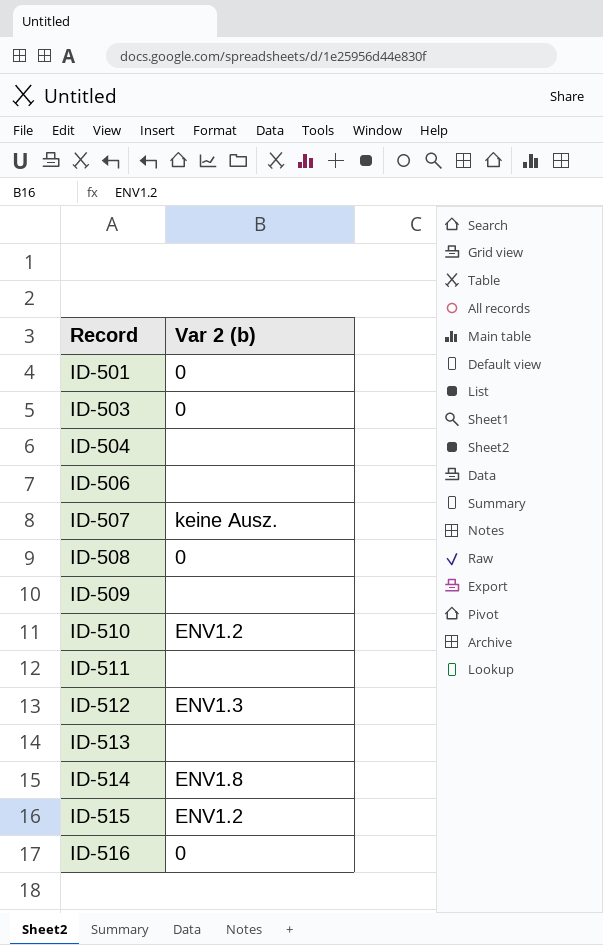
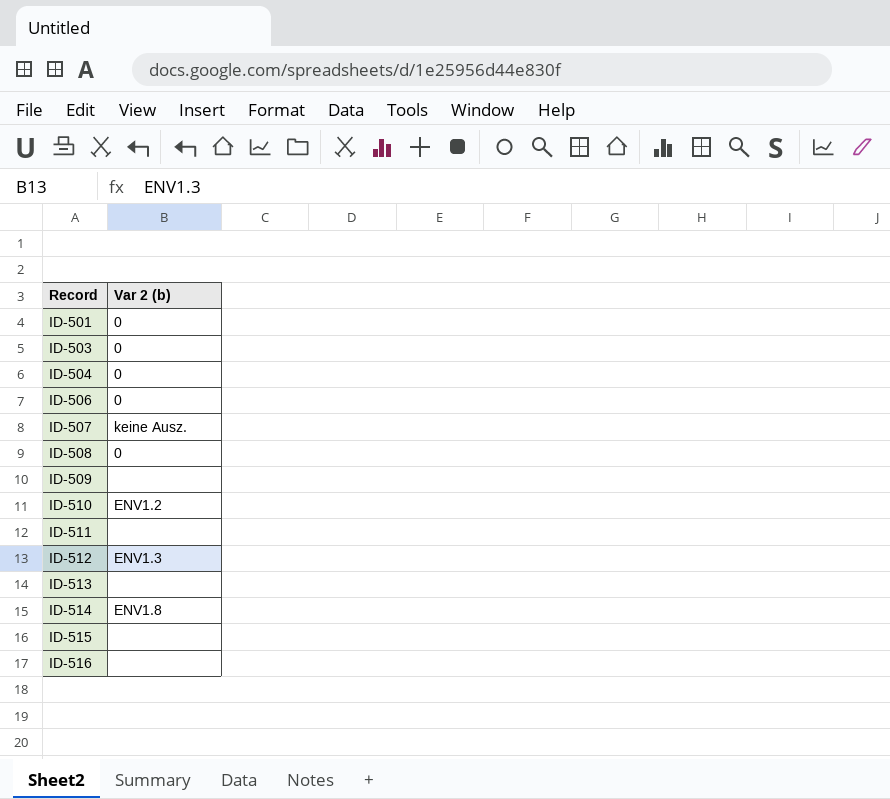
ID-504 | Var 2 (b): none -> 0
ID-506 | Var 2 (b): none -> 0
ID-515 | Var 2 (b): ENV1.2 -> none
ID-516 | Var 2 (b): 0 -> none

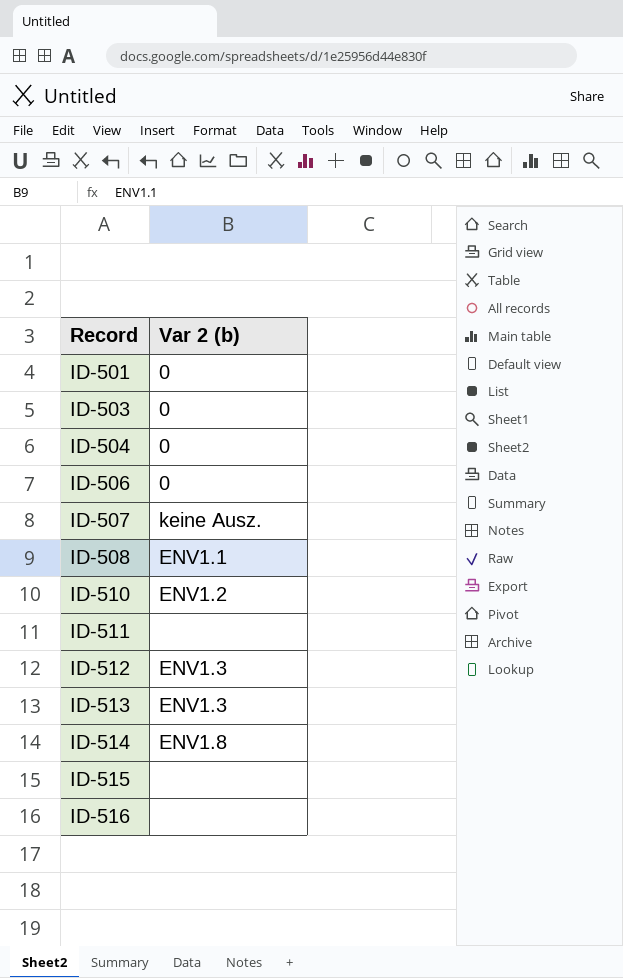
row ID-509: none -> none
ID-508 | Var 2 (b): 0 -> ENV1.1
ID-513 | Var 2 (b): none -> ENV1.3

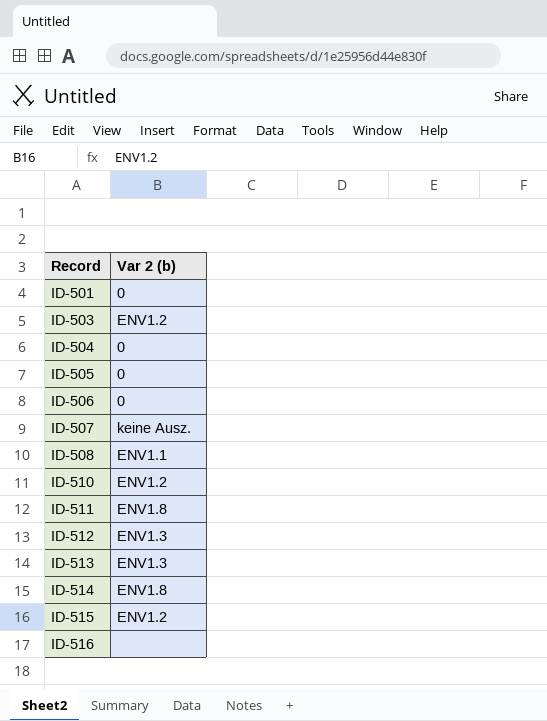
ID-503 | Var 2 (b): 0 -> ENV1.2
row ID-505: none -> 0
ID-511 | Var 2 (b): none -> ENV1.8
ID-515 | Var 2 (b): none -> ENV1.2

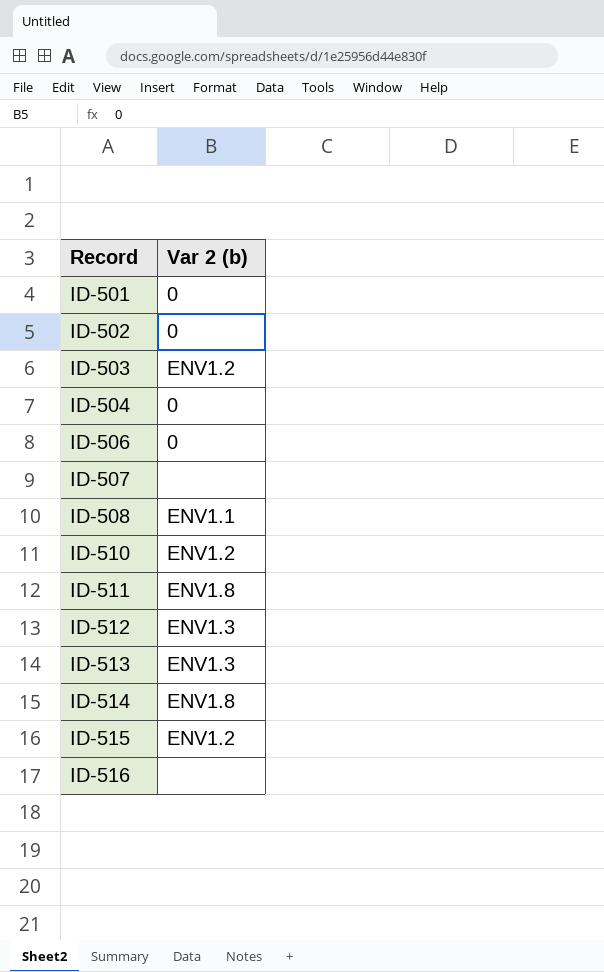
row ID-505: 0 -> none
row ID-502: none -> 0
ID-507 | Var 2 (b): keine Ausz. -> none

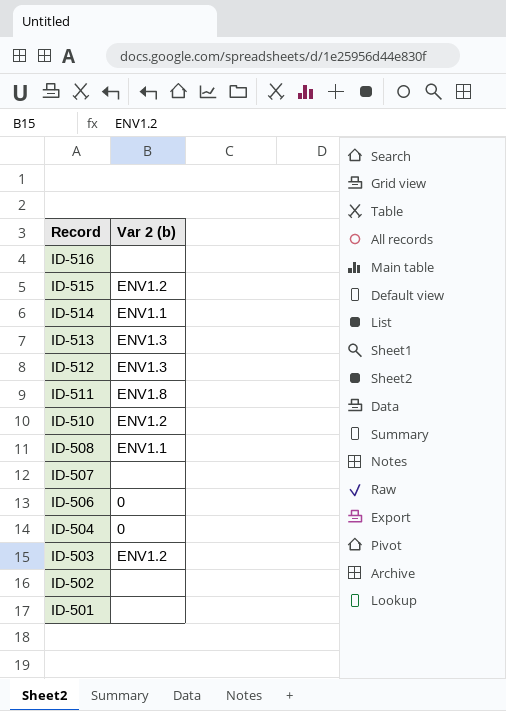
row order: Record ascending -> Record descending
ID-514 | Var 2 (b): ENV1.8 -> ENV1.1
ID-502 | Var 2 (b): 0 -> none
ID-501 | Var 2 (b): 0 -> none

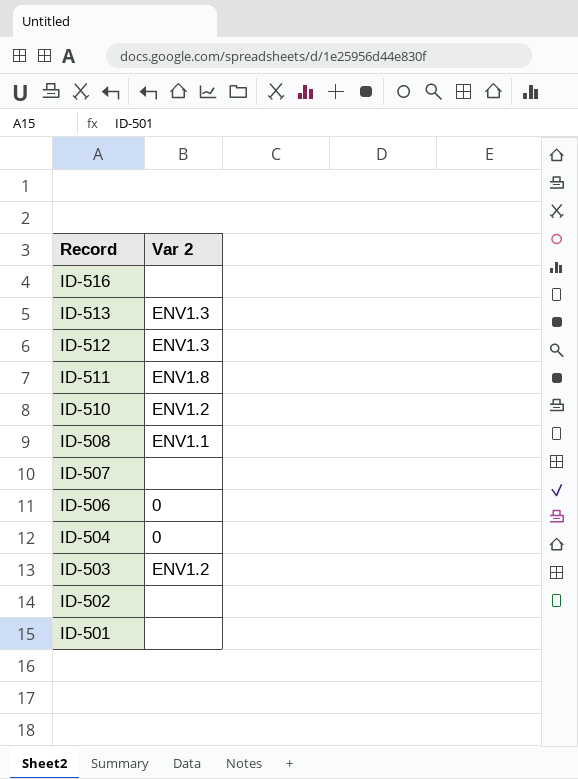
column name: Var 2 (b) -> Var 2
row ID-515: ENV1.2 -> none
row ID-514: ENV1.1 -> none

